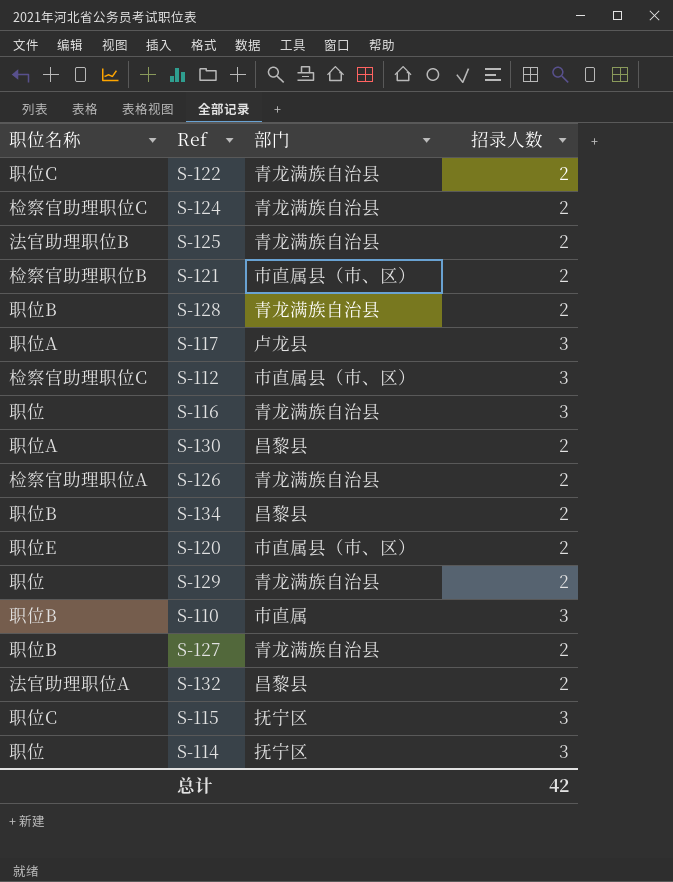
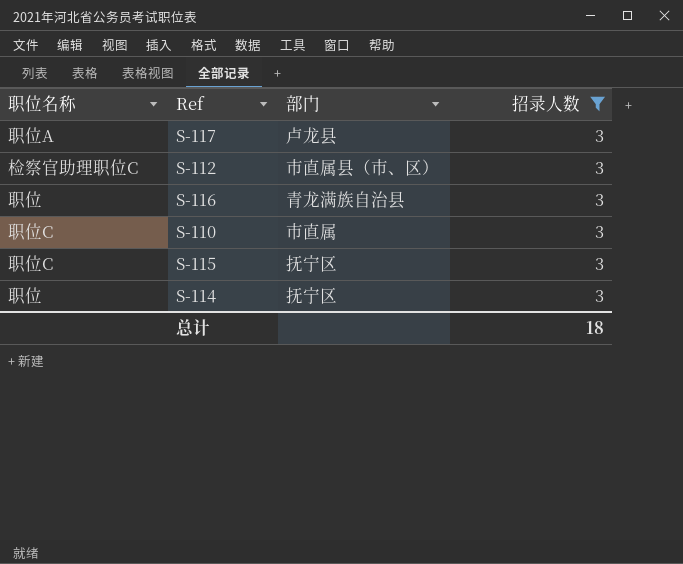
filter: none -> 招录人数 = 3
S-110 | 职位名称: 职位B -> 职位C
总计 | 招录人数: 42 -> 18

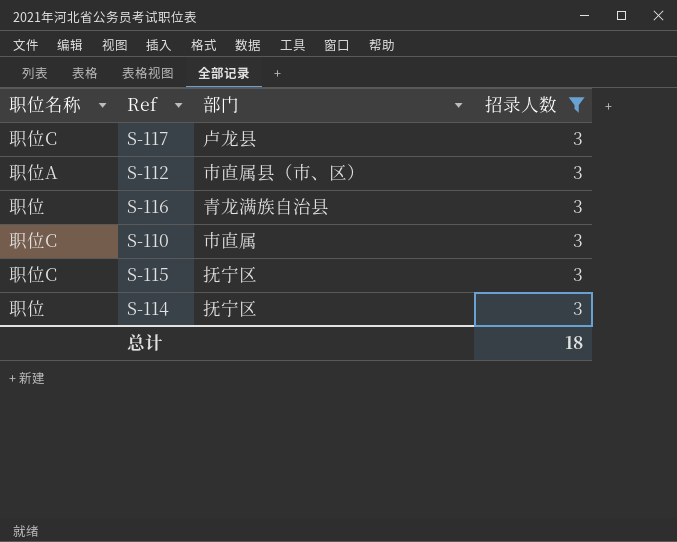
S-117 | 职位名称: 职位A -> 职位C
S-112 | 职位名称: 检察官助理职位C -> 职位A

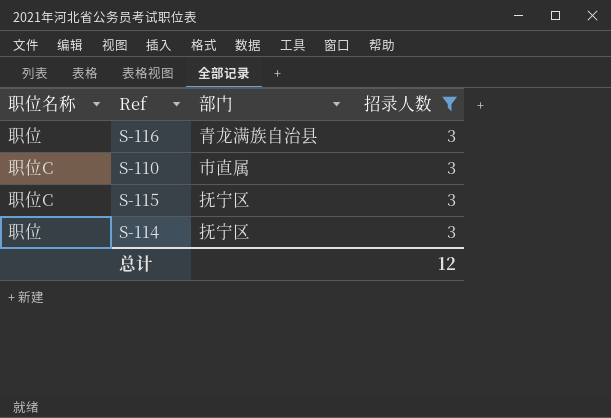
row S-117: 职位C | 卢龙县 | 3 -> none
row S-112: 职位A | 市直属县（市、区） | 3 -> none
总计 | 招录人数: 18 -> 12

